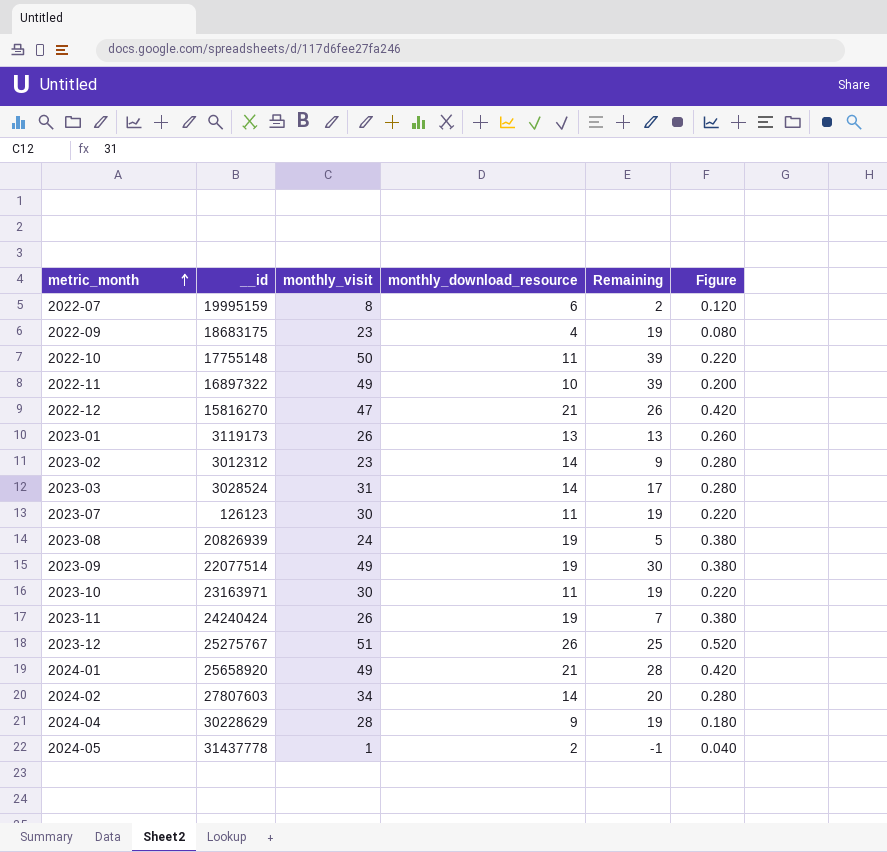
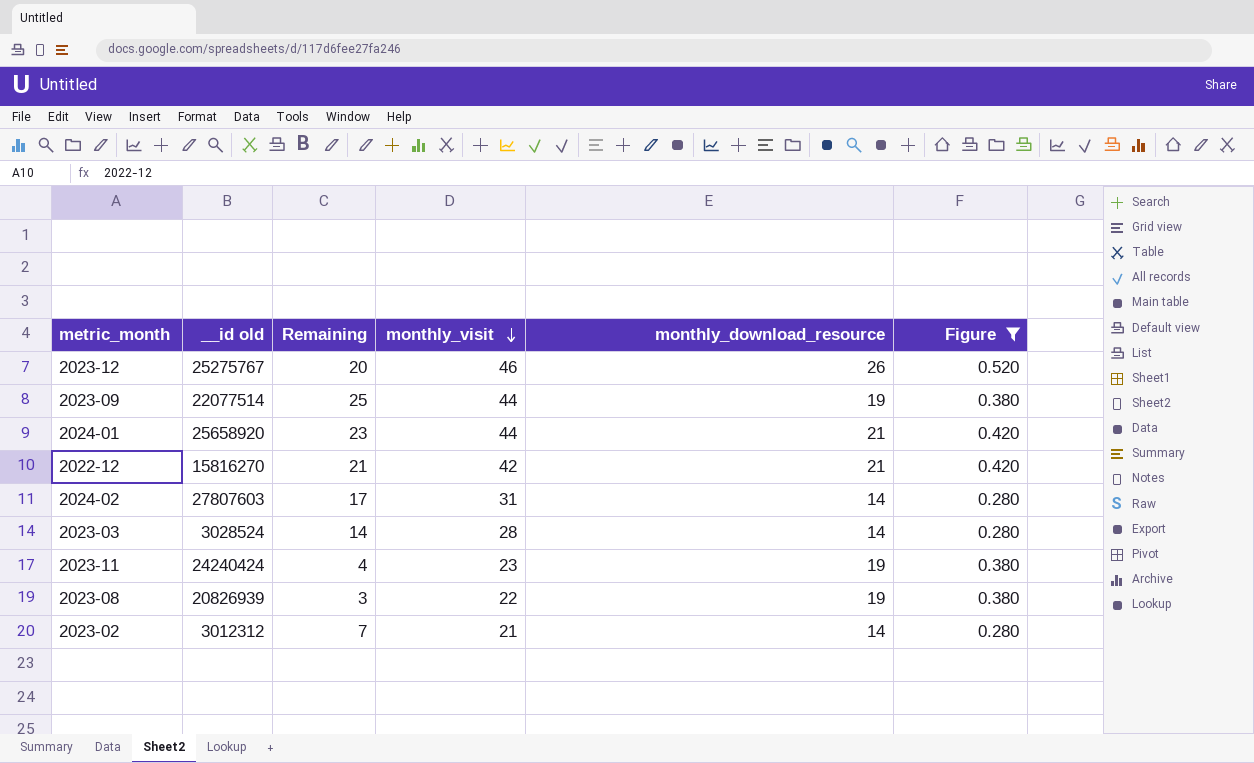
filter: none -> Figure >= 0.280
row order: metric_month ascending -> monthly_visit descending
column name: __id -> __id old
column Remaining | position: 5 -> 3
2023-12 | Remaining: 25 -> 20
2023-12 | monthly_visit: 51 -> 46
2023-09 | Remaining: 30 -> 25
2023-09 | monthly_visit: 49 -> 44
2024-01 | Remaining: 28 -> 23
2024-01 | monthly_visit: 49 -> 44
2022-12 | Remaining: 26 -> 21
2022-12 | monthly_visit: 47 -> 42
2024-02 | Remaining: 20 -> 17
2024-02 | monthly_visit: 34 -> 31
2023-03 | Remaining: 17 -> 14
2023-03 | monthly_visit: 31 -> 28
2023-11 | Remaining: 7 -> 4
2023-11 | monthly_visit: 26 -> 23
2023-08 | Remaining: 5 -> 3
2023-08 | monthly_visit: 24 -> 22
2023-02 | Remaining: 9 -> 7
2023-02 | monthly_visit: 23 -> 21

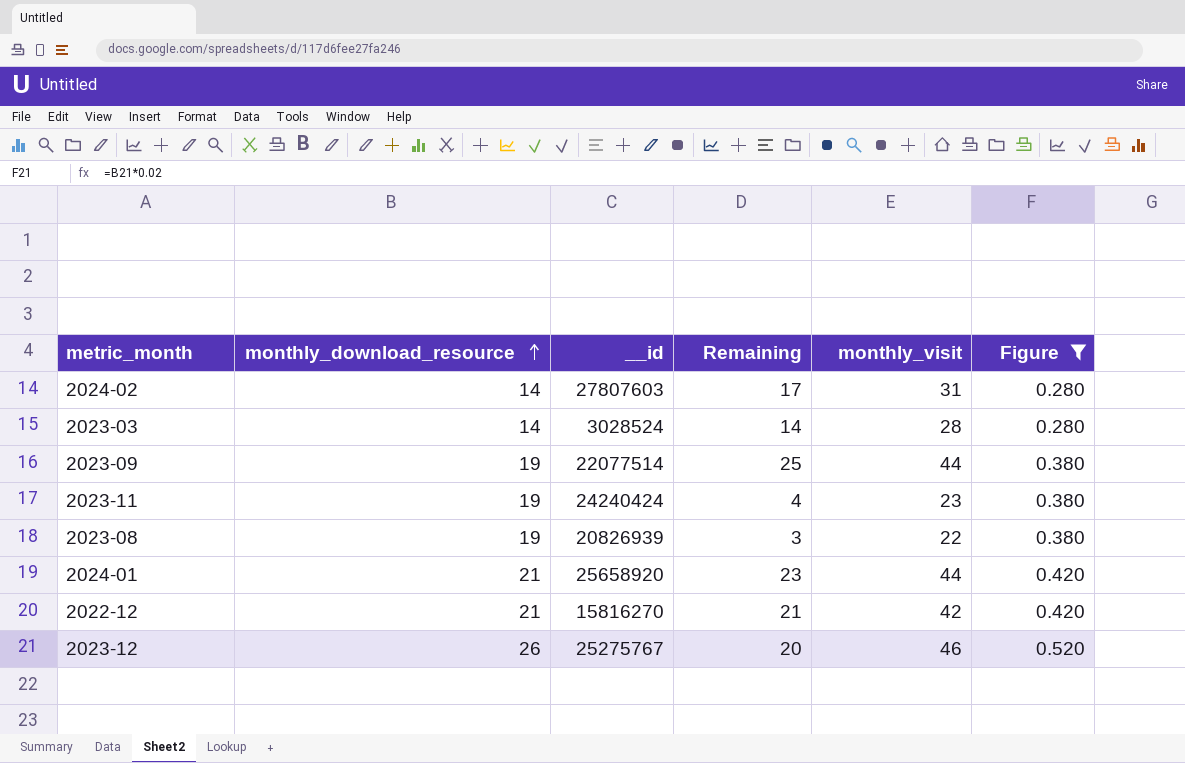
row order: monthly_visit descending -> monthly_download_resource ascending
column monthly_download_resource | position: 5 -> 2
column name: __id old -> __id
row 2023-02: 3012312 | 7 | 21 | 14 | 0.280 -> none

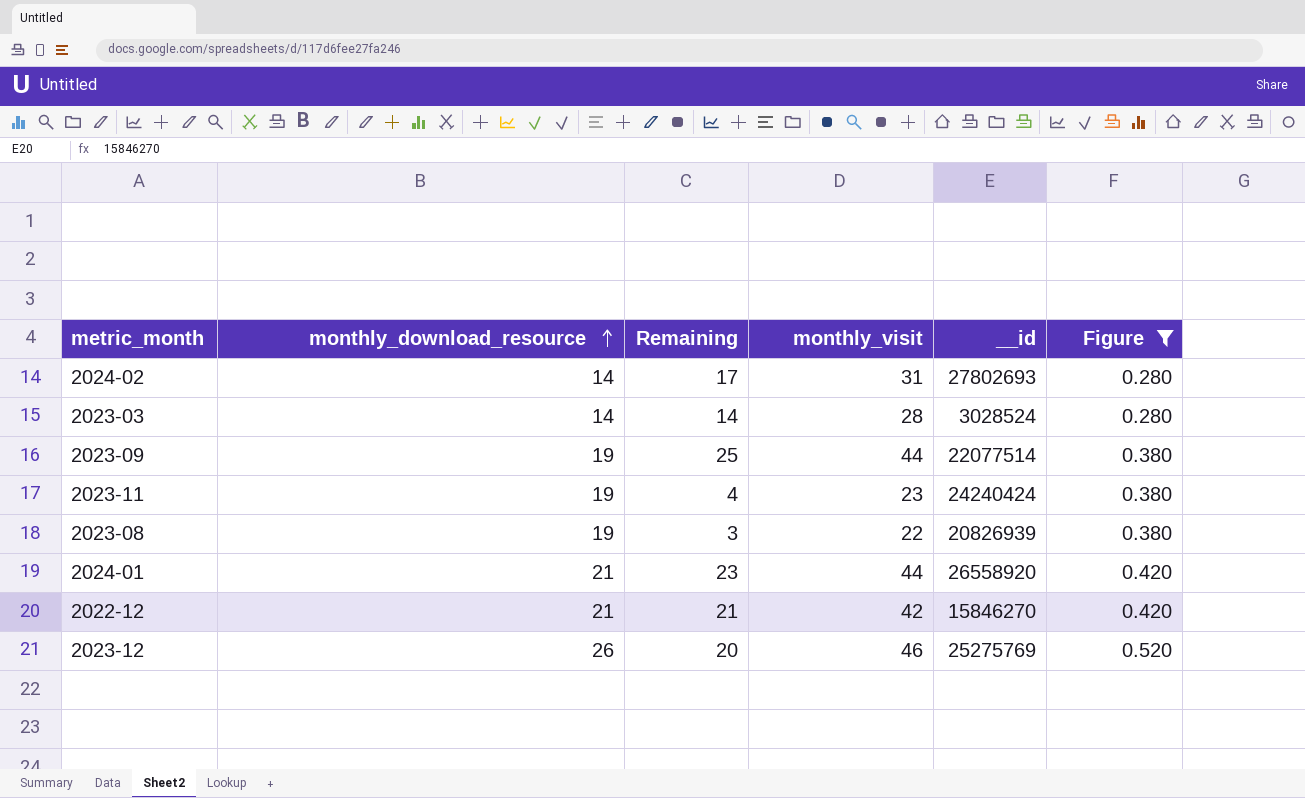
column __id | position: 3 -> 5
2024-02 | __id: 27807603 -> 27802693
2024-01 | __id: 25658920 -> 26558920
2022-12 | __id: 15816270 -> 15846270
2023-12 | __id: 25275767 -> 25275769

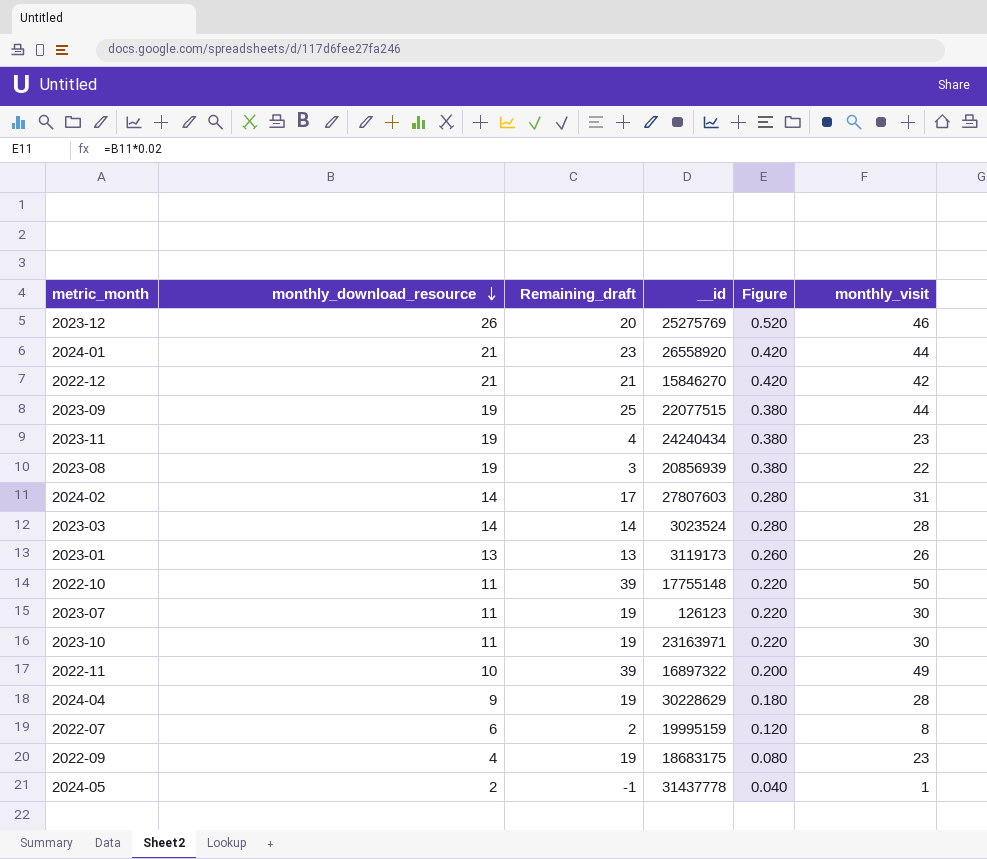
filter: Figure >= 0.280 -> none
row order: monthly_download_resource ascending -> monthly_download_resource descending
column name: Remaining -> Remaining_draft
column monthly_visit | position: 4 -> 6
2023-09 | __id: 22077514 -> 22077515
2023-11 | __id: 24240424 -> 24240434
2023-08 | __id: 20826939 -> 20856939
2024-02 | __id: 27802693 -> 27807603
2023-03 | __id: 3028524 -> 3023524

